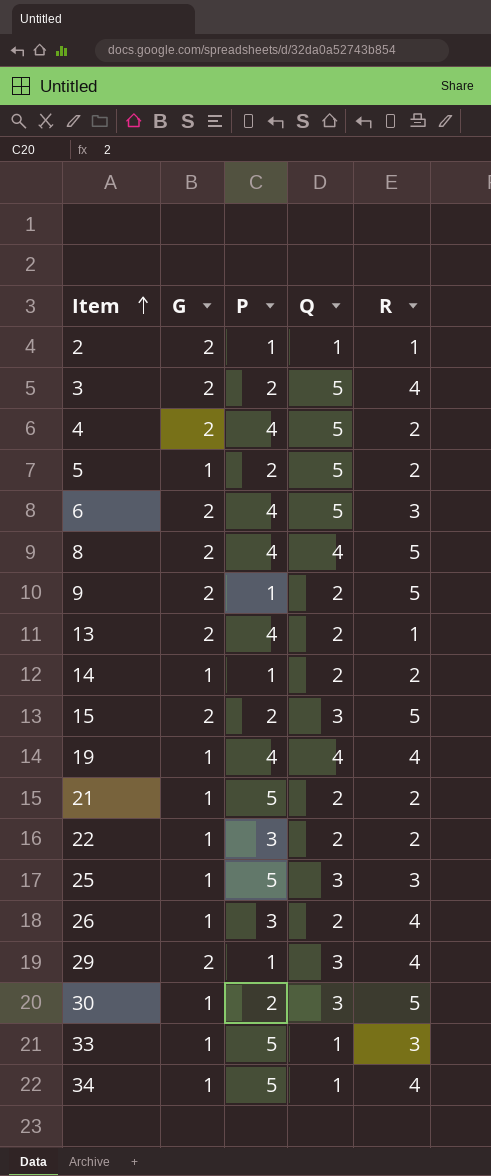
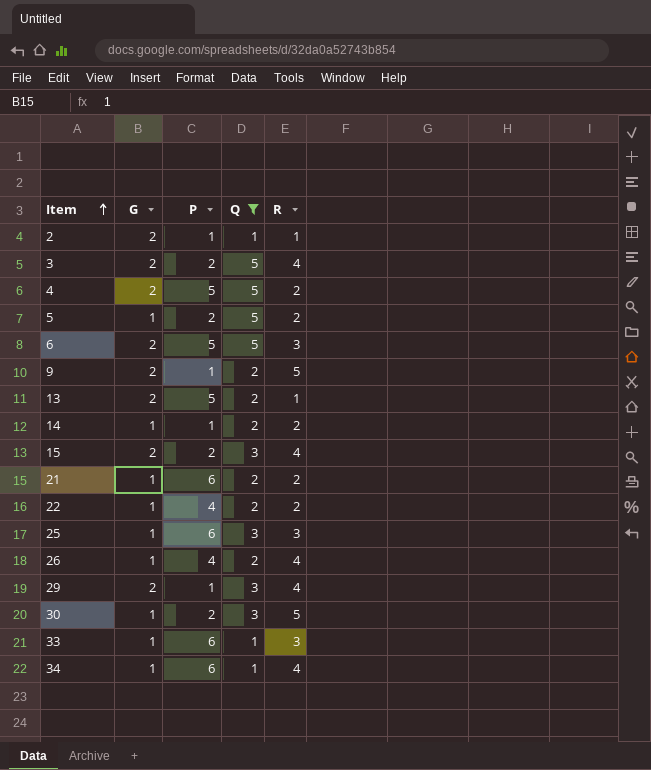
filter: none -> Q != 4
4 | P: 4 -> 5
6 | P: 4 -> 5
13 | P: 4 -> 5
15 | R: 5 -> 4
21 | P: 5 -> 6
22 | P: 3 -> 4
25 | P: 5 -> 6
26 | P: 3 -> 4
33 | P: 5 -> 6
34 | P: 5 -> 6

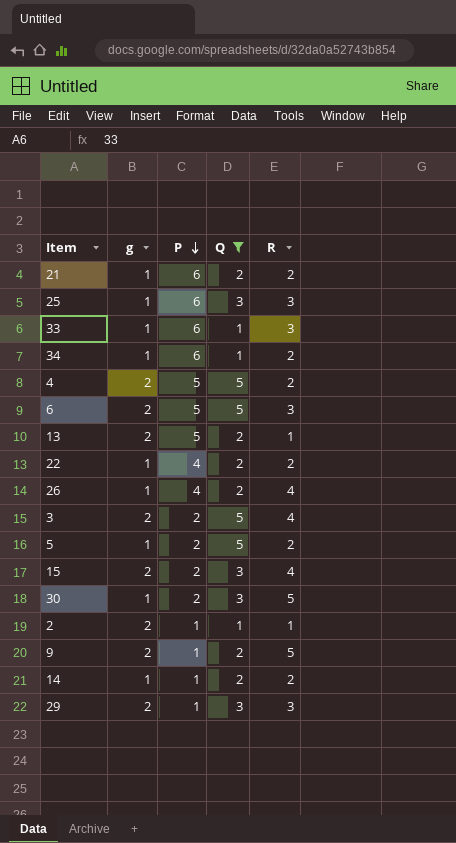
row order: Item ascending -> P descending
column name: G -> g
34 | R: 4 -> 2
29 | R: 4 -> 3

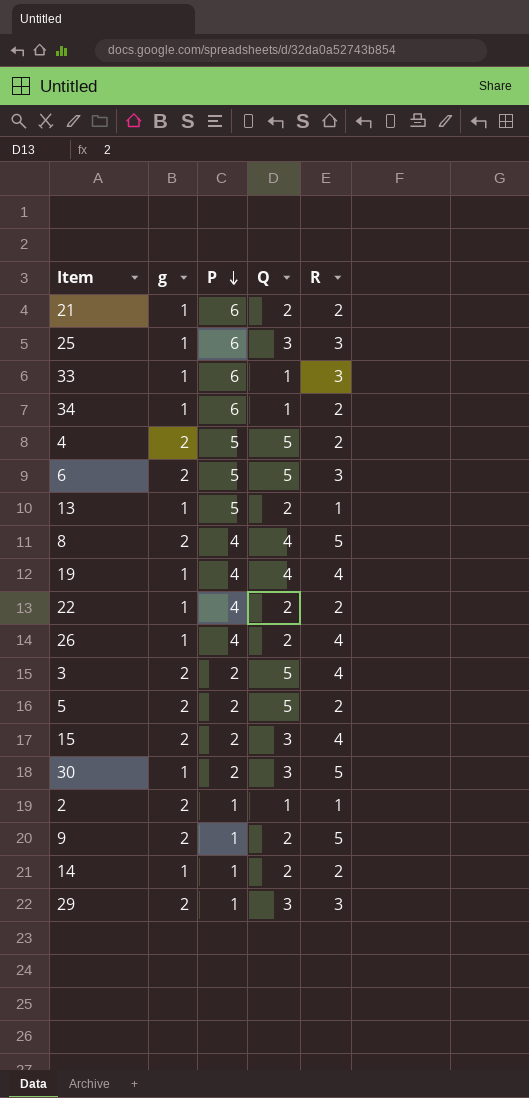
filter: Q != 4 -> none
13 | g: 2 -> 1
5 | g: 1 -> 2

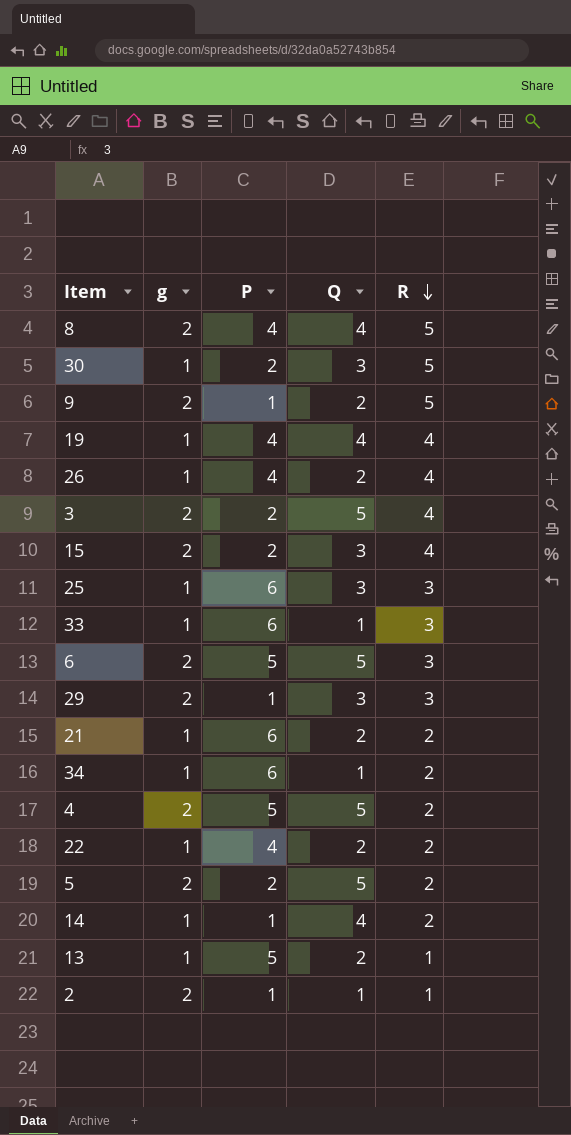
row order: P descending -> R descending
14 | Q: 2 -> 4

